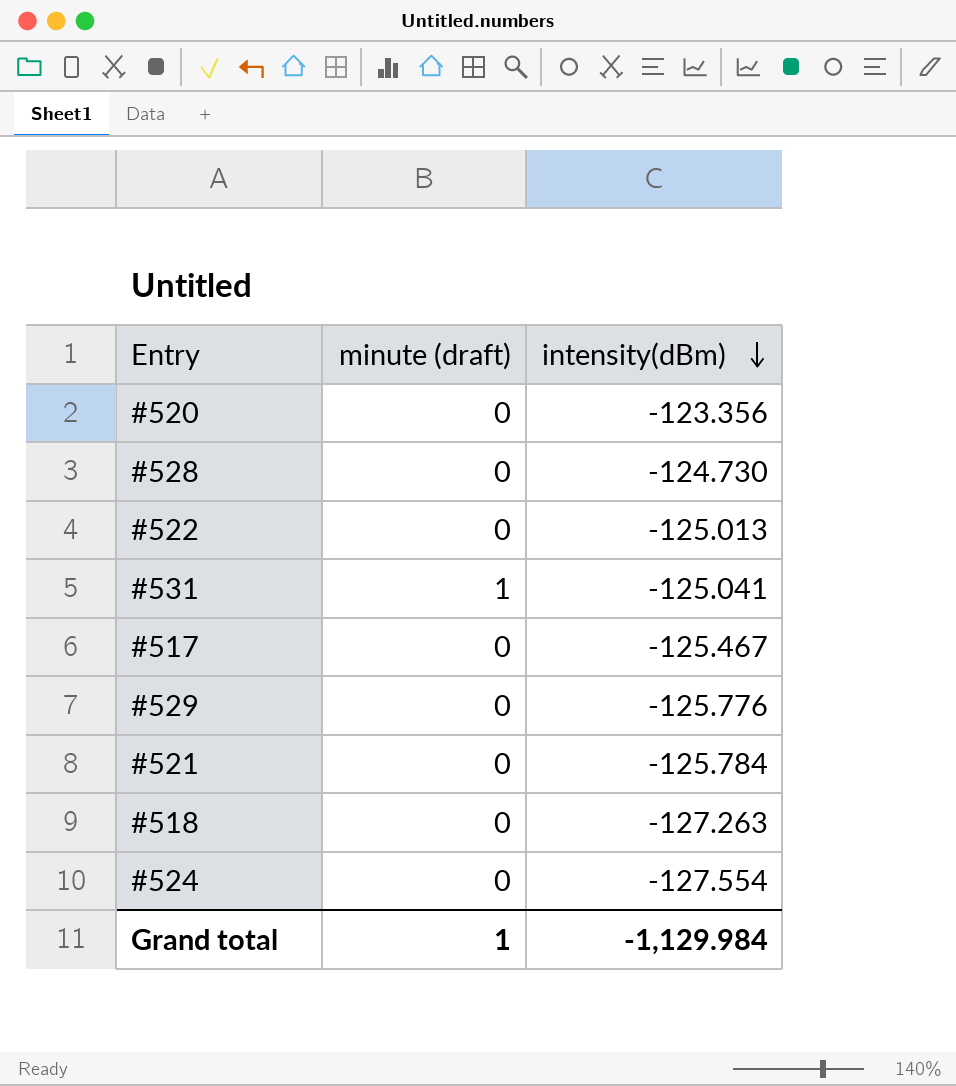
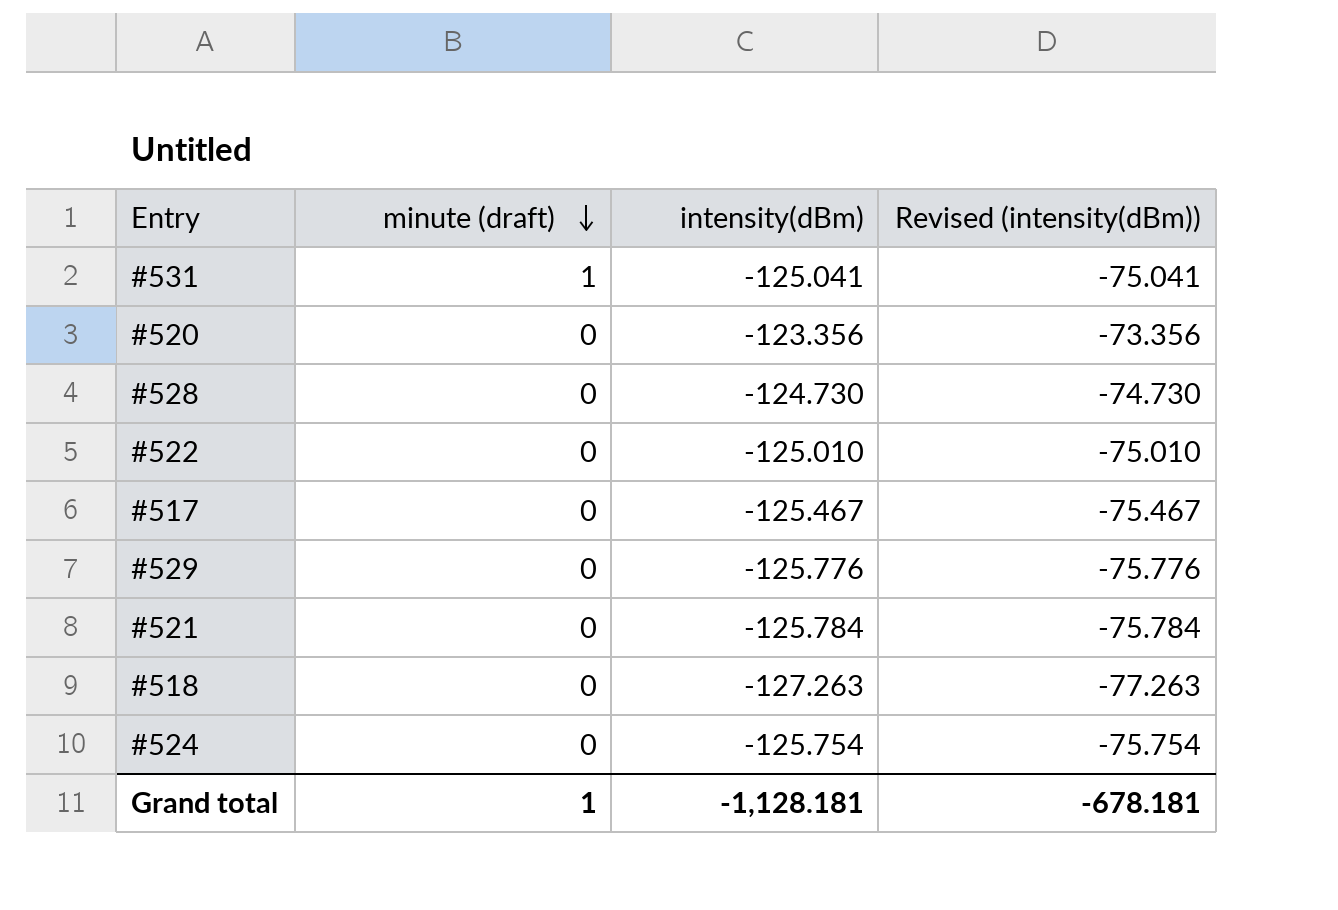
row order: intensity(dBm) descending -> minute (draft) descending
column Revised (intensity(dBm)) | formula: none -> [intensity(dBm)] + 50
#522 | intensity(dBm): -125.013 -> -125.010
#524 | intensity(dBm): -127.554 -> -125.754
Grand total | intensity(dBm): -1,129.984 -> -1,128.181

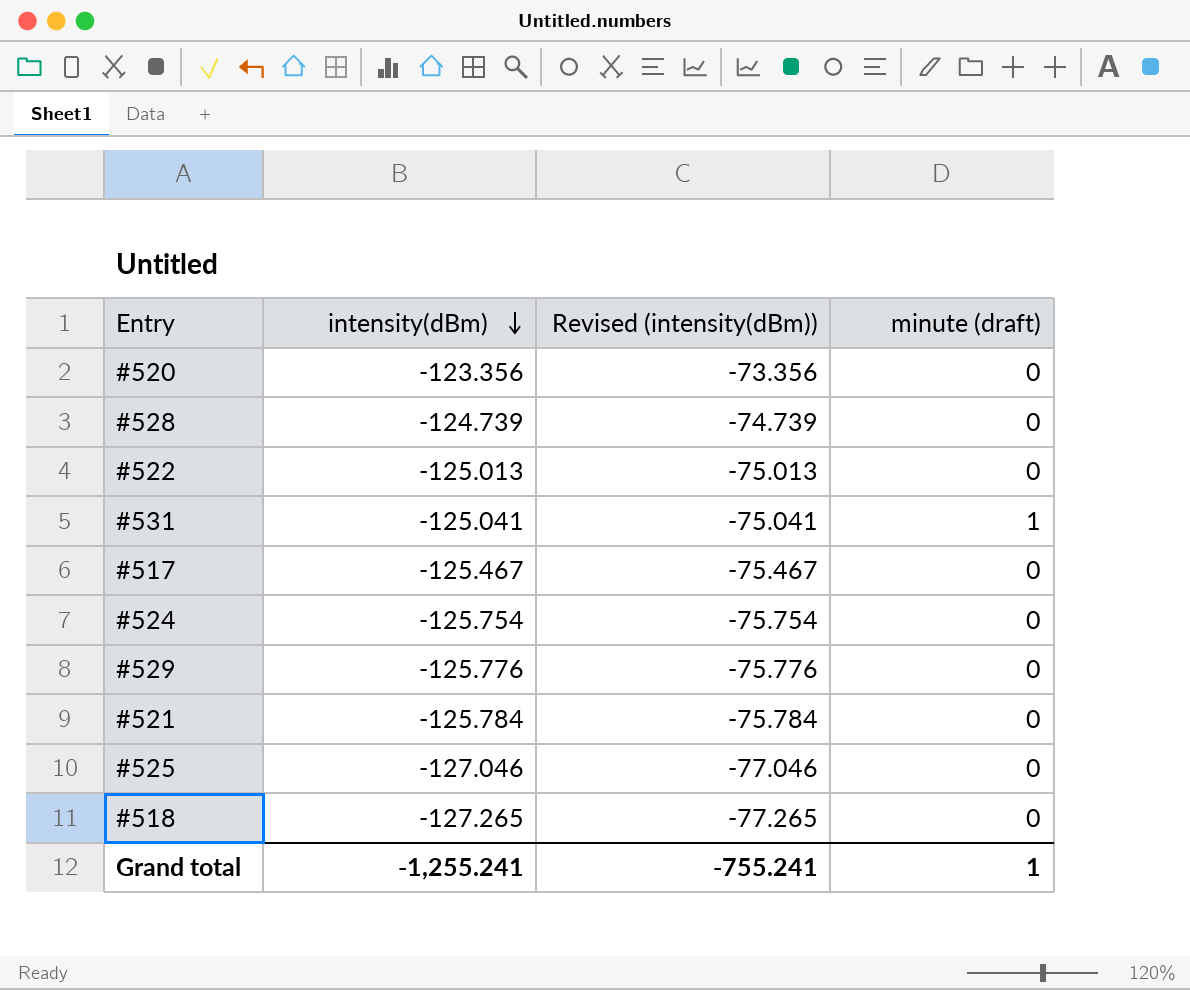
row order: minute (draft) descending -> intensity(dBm) descending
column minute (draft) | position: 2 -> 4
#528 | intensity(dBm): -124.730 -> -124.739
#528 | Revised (intensity(dBm)): -74.730 -> -74.739
#522 | intensity(dBm): -125.010 -> -125.013
#522 | Revised (intensity(dBm)): -75.010 -> -75.013
row #525: none -> -127.046 | -77.046 | 0
#518 | intensity(dBm): -127.263 -> -127.265
#518 | Revised (intensity(dBm)): -77.263 -> -77.265
Grand total | intensity(dBm): -1,128.181 -> -1,255.241
Grand total | Revised (intensity(dBm)): -678.181 -> -755.241

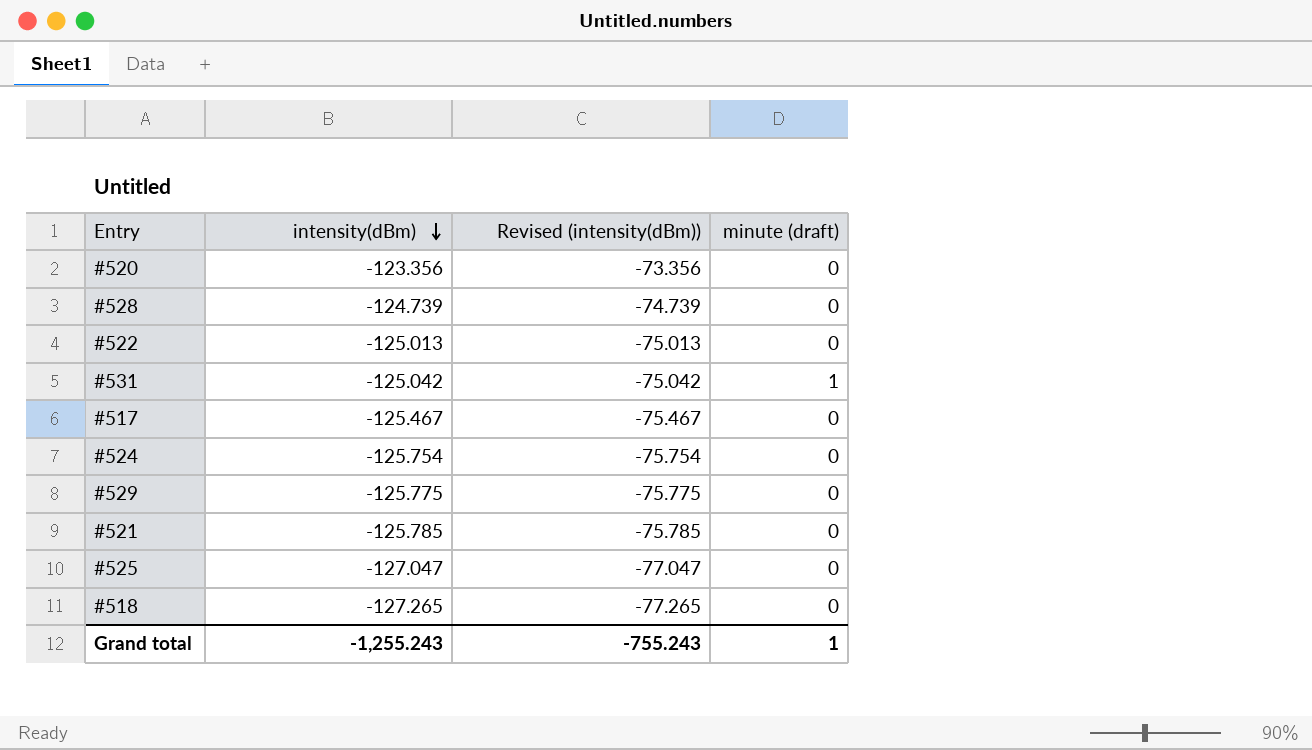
#531 | intensity(dBm): -125.041 -> -125.042
#531 | Revised (intensity(dBm)): -75.041 -> -75.042
#529 | intensity(dBm): -125.776 -> -125.775
#529 | Revised (intensity(dBm)): -75.776 -> -75.775
#521 | intensity(dBm): -125.784 -> -125.785
#521 | Revised (intensity(dBm)): -75.784 -> -75.785
#525 | intensity(dBm): -127.046 -> -127.047
#525 | Revised (intensity(dBm)): -77.046 -> -77.047
Grand total | intensity(dBm): -1,255.241 -> -1,255.243
Grand total | Revised (intensity(dBm)): -755.241 -> -755.243

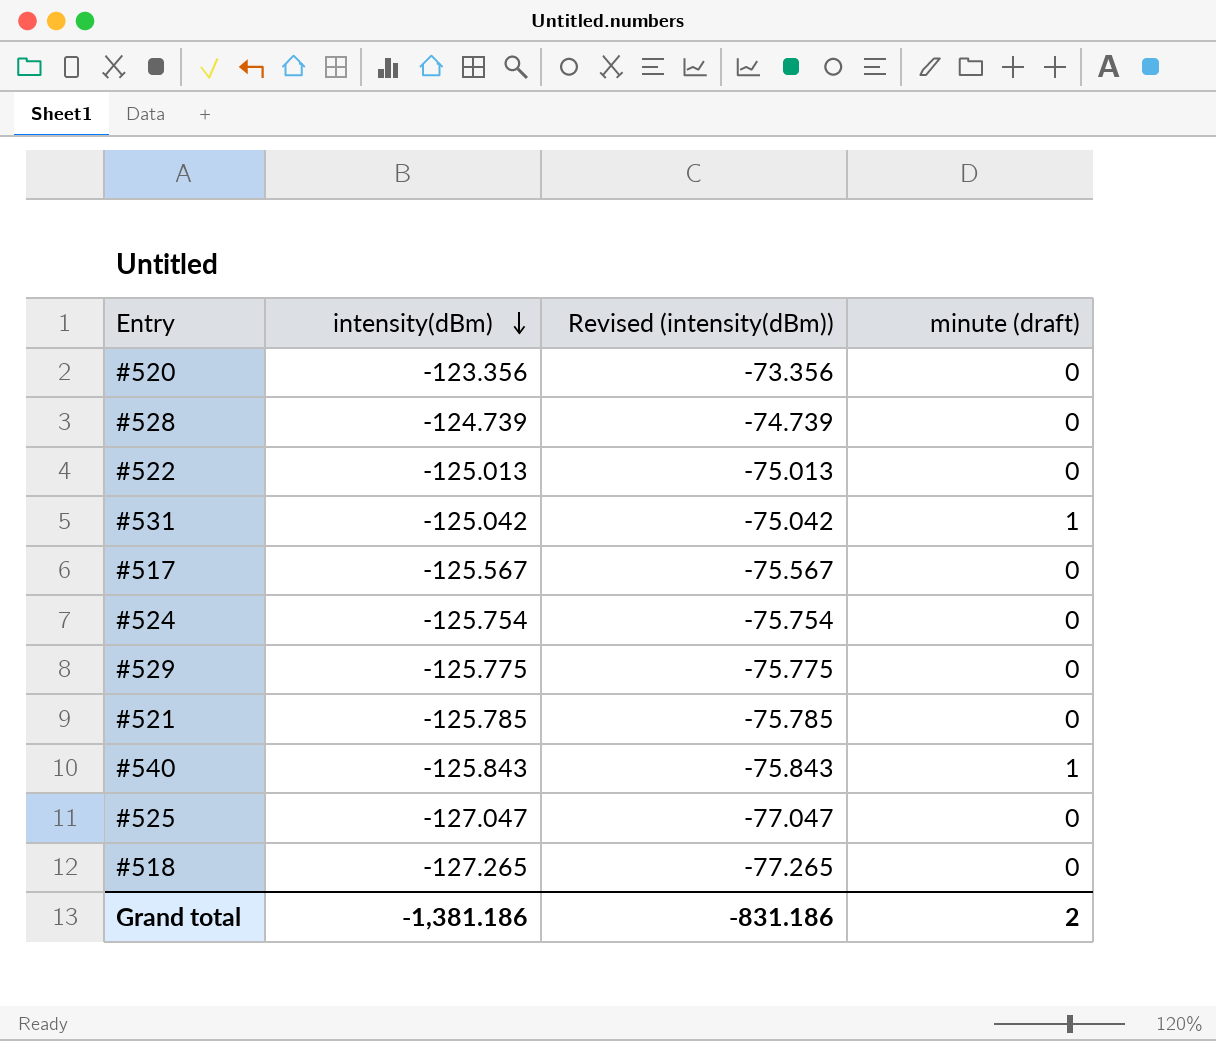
#517 | intensity(dBm): -125.467 -> -125.567
#517 | Revised (intensity(dBm)): -75.467 -> -75.567
row #540: none -> -125.843 | -75.843 | 1
Grand total | intensity(dBm): -1,255.243 -> -1,381.186
Grand total | Revised (intensity(dBm)): -755.243 -> -831.186
Grand total | minute (draft): 1 -> 2

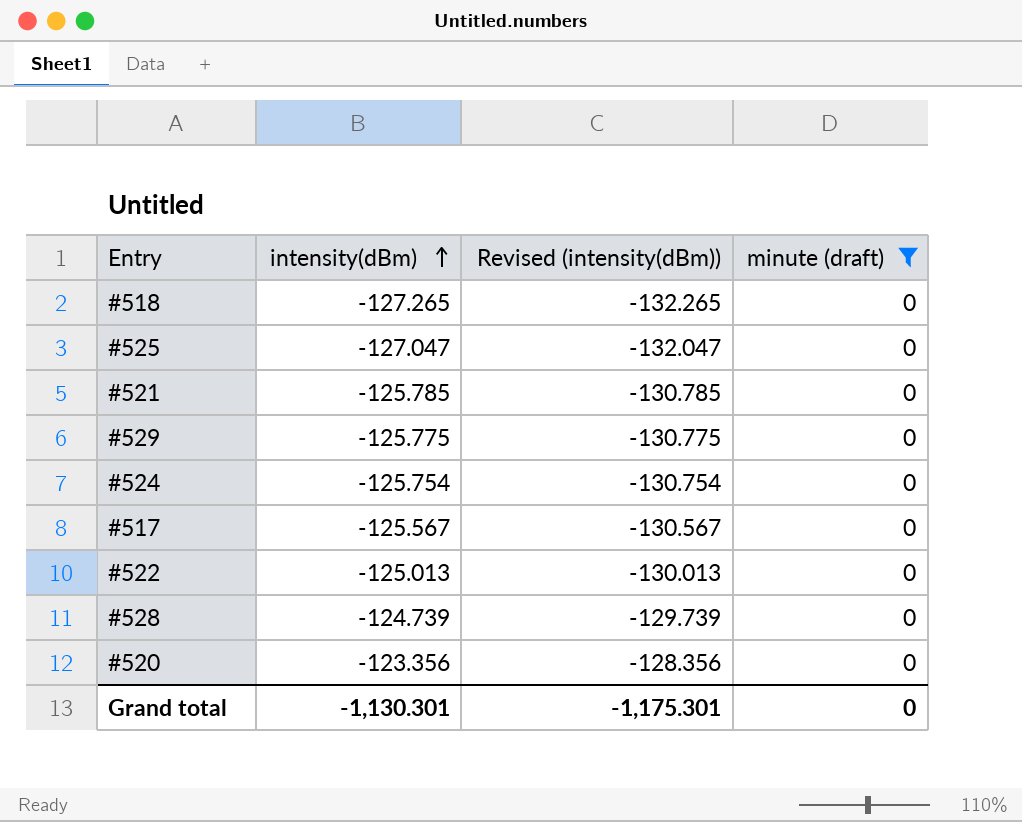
filter: none -> minute (draft) = 0
row order: intensity(dBm) descending -> intensity(dBm) ascending
column Revised (intensity(dBm)) | formula: [intensity(dBm)] + 50 -> [intensity(dBm)] - 5
Grand total | intensity(dBm): -1,381.186 -> -1,130.301
Grand total | Revised (intensity(dBm)): -831.186 -> -1,175.301
Grand total | minute (draft): 2 -> 0

